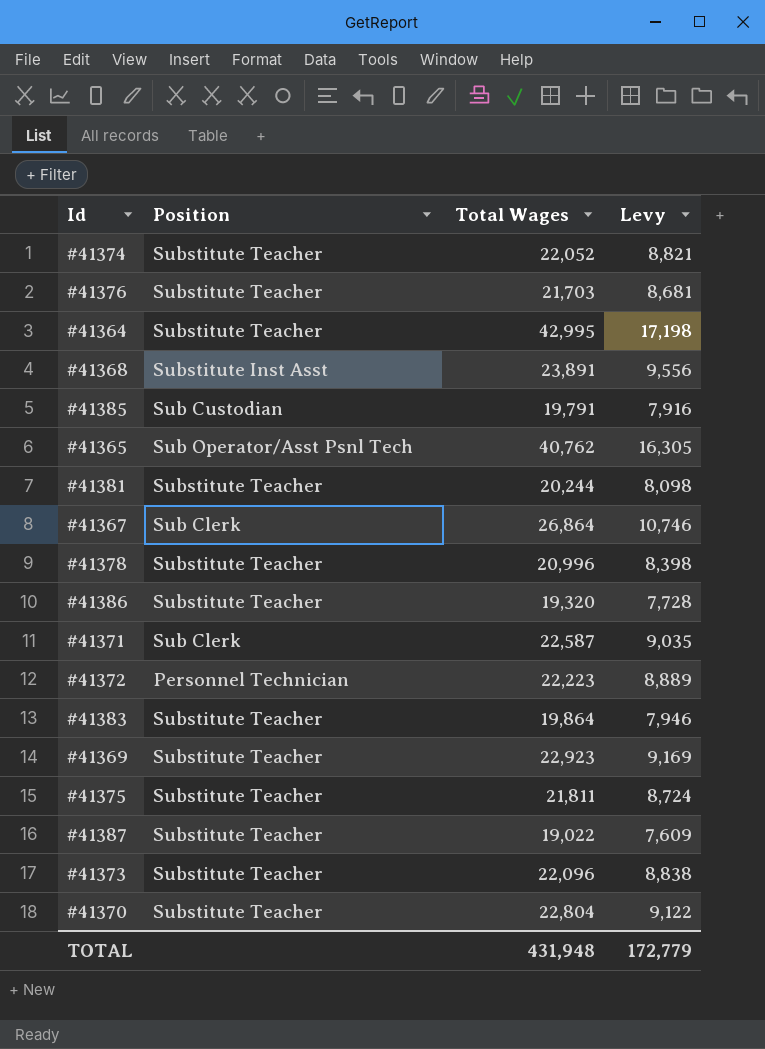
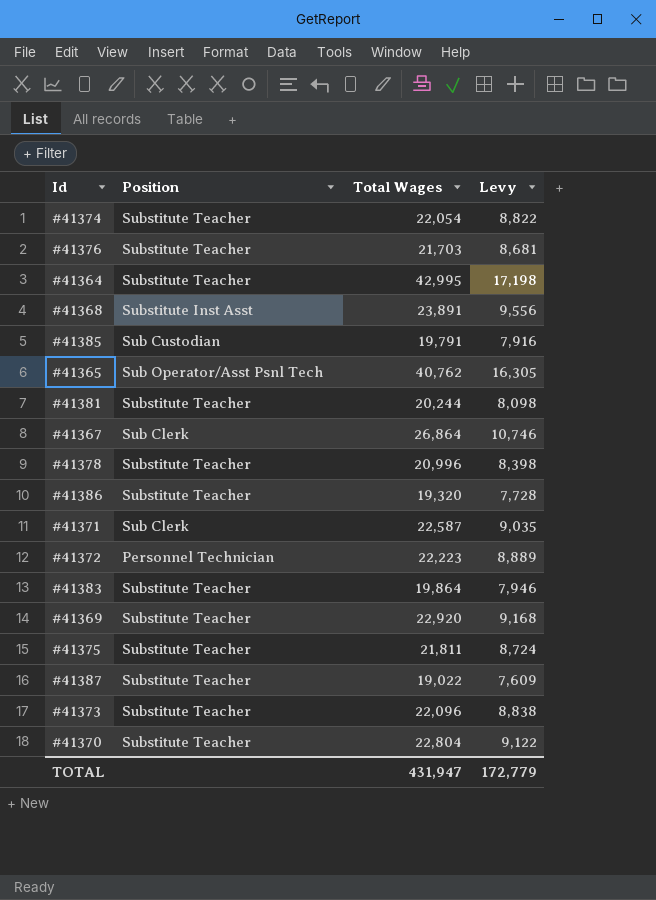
#41374 | Total Wages: 22,052 -> 22,054
#41374 | Levy: 8,821 -> 8,822
#41369 | Total Wages: 22,923 -> 22,920
#41369 | Levy: 9,169 -> 9,168
TOTAL | Total Wages: 431,948 -> 431,947

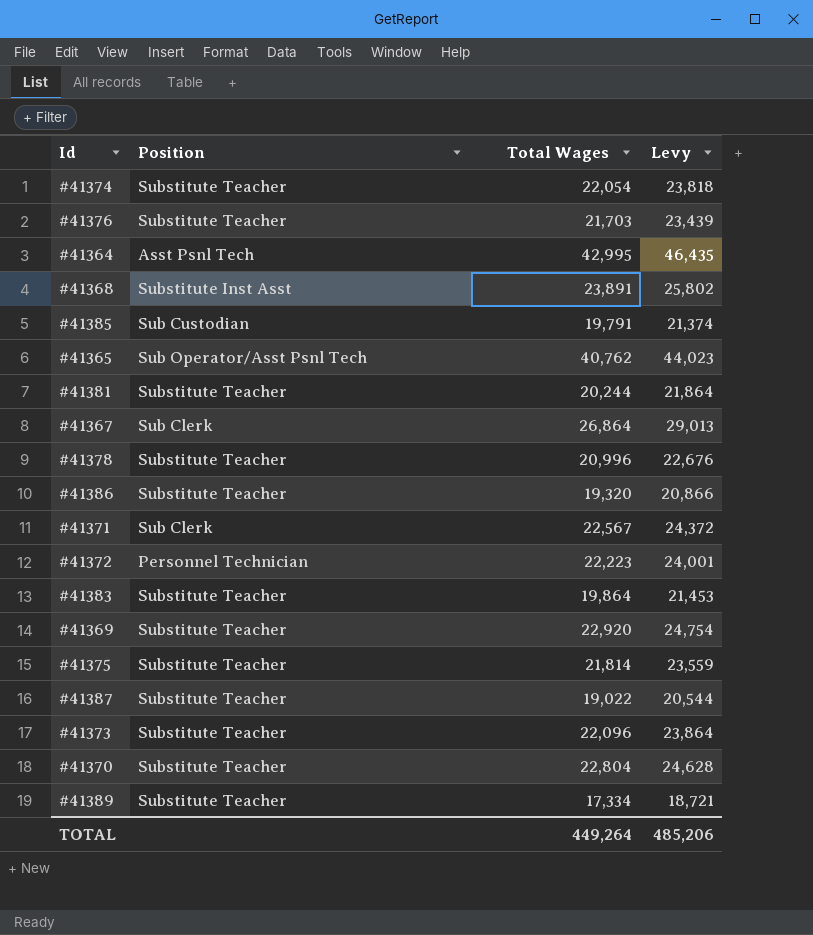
column Levy | formula: [Total Wages] * 0.4 -> [Total Wages] * 1.08
#41364 | Position: Substitute Teacher -> Asst Psnl Tech
#41371 | Total Wages: 22,587 -> 22,567
#41375 | Total Wages: 21,811 -> 21,814
row #41389: none -> Substitute Teacher | 17,334 | 18,721
TOTAL | Total Wages: 431,947 -> 449,264
TOTAL | Levy: 172,779 -> 485,206

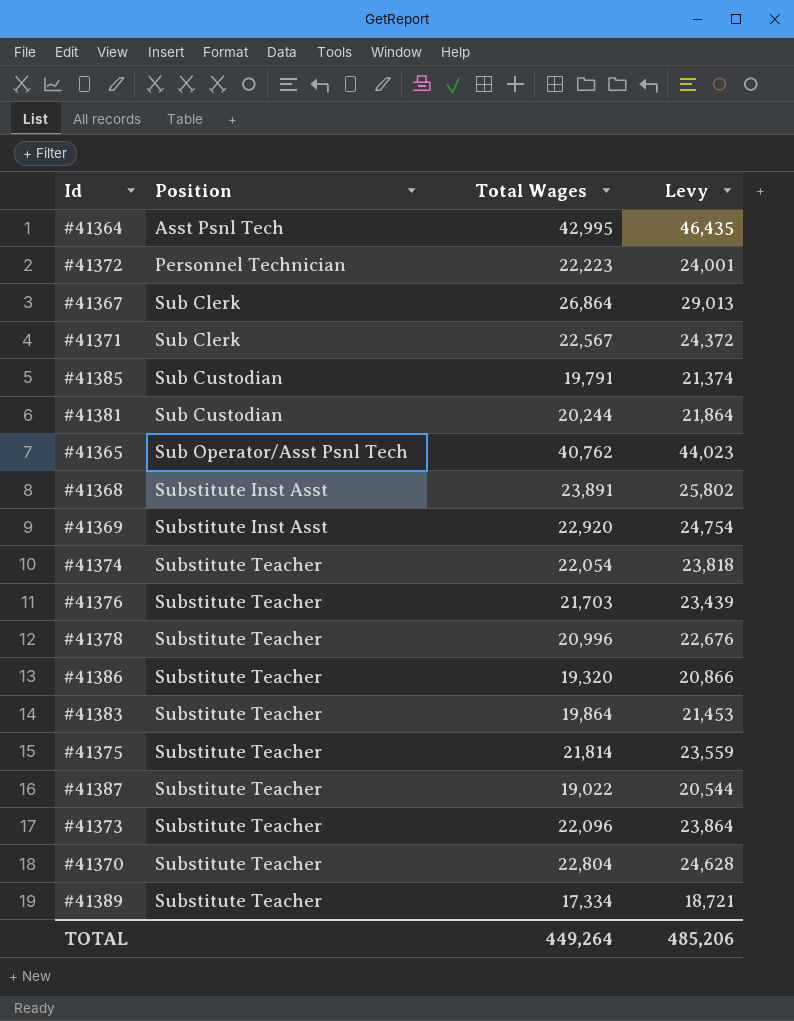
row order: none -> Position ascending
#41381 | Position: Substitute Teacher -> Sub Custodian
#41369 | Position: Substitute Teacher -> Substitute Inst Asst

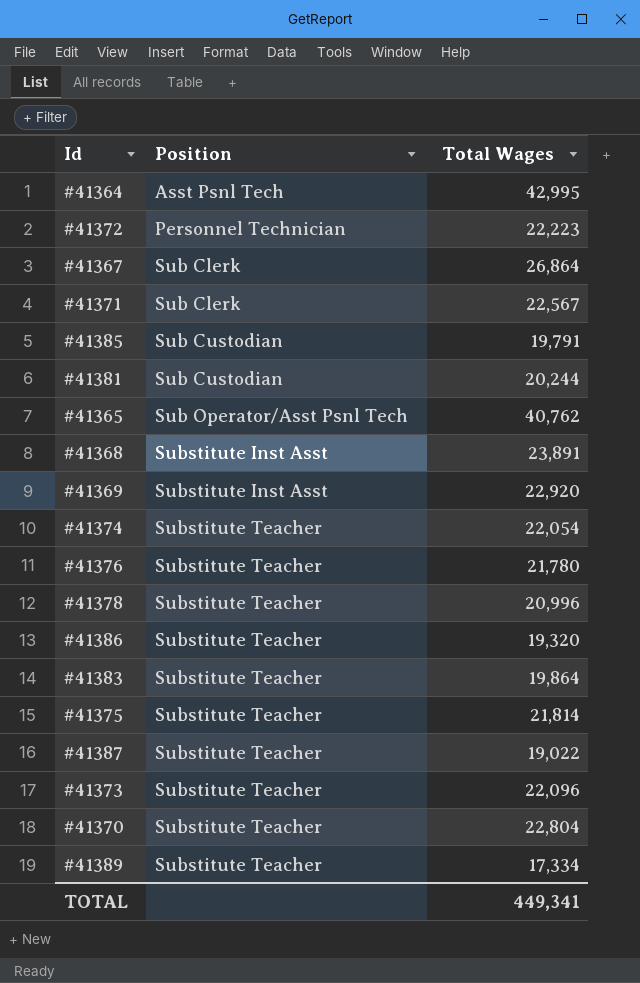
column Levy | formula: [Total Wages] * 1.08 -> none
#41376 | Total Wages: 21,703 -> 21,780
TOTAL | Total Wages: 449,264 -> 449,341

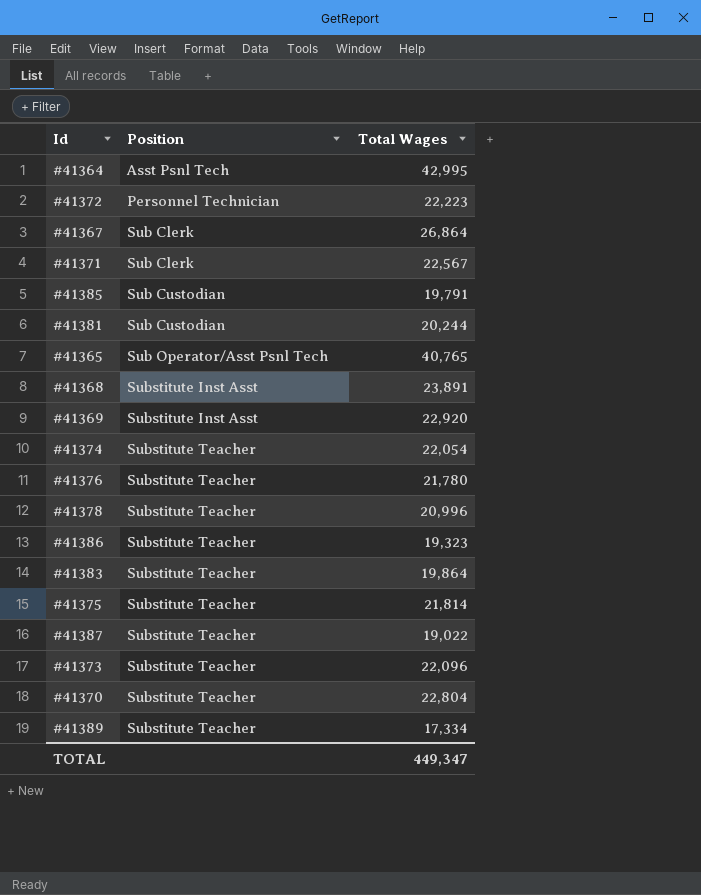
#41365 | Total Wages: 40,762 -> 40,765
#41386 | Total Wages: 19,320 -> 19,323
TOTAL | Total Wages: 449,341 -> 449,347

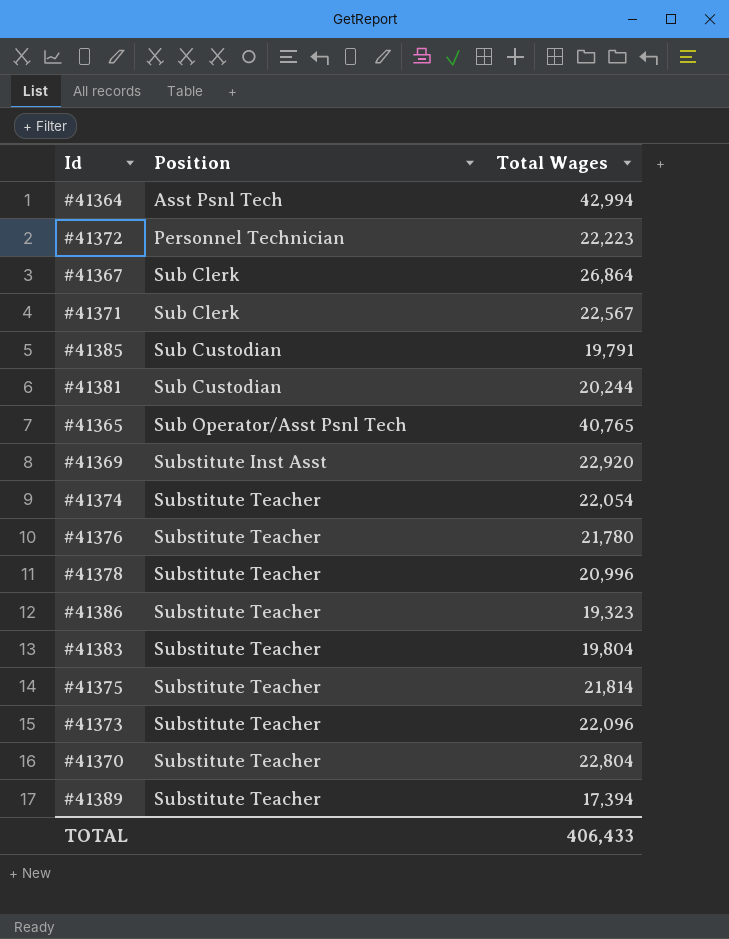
row #41368: Substitute Inst Asst | 23,891 -> none
row #41387: Substitute Teacher | 19,022 -> none
#41364 | Total Wages: 42,995 -> 42,994
#41383 | Total Wages: 19,864 -> 19,804
#41389 | Total Wages: 17,334 -> 17,394
TOTAL | Total Wages: 449,347 -> 406,433

